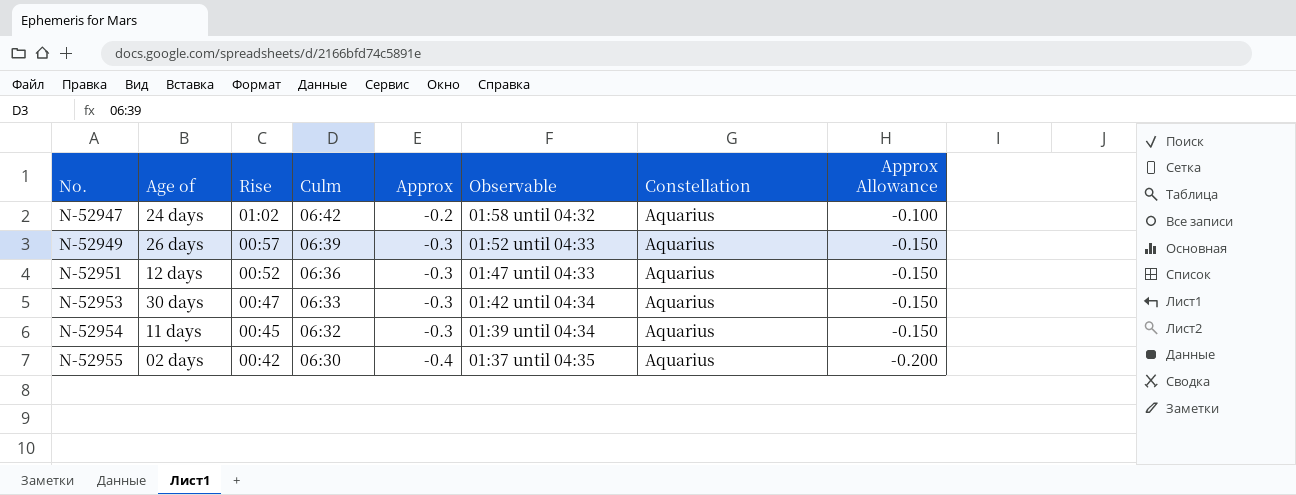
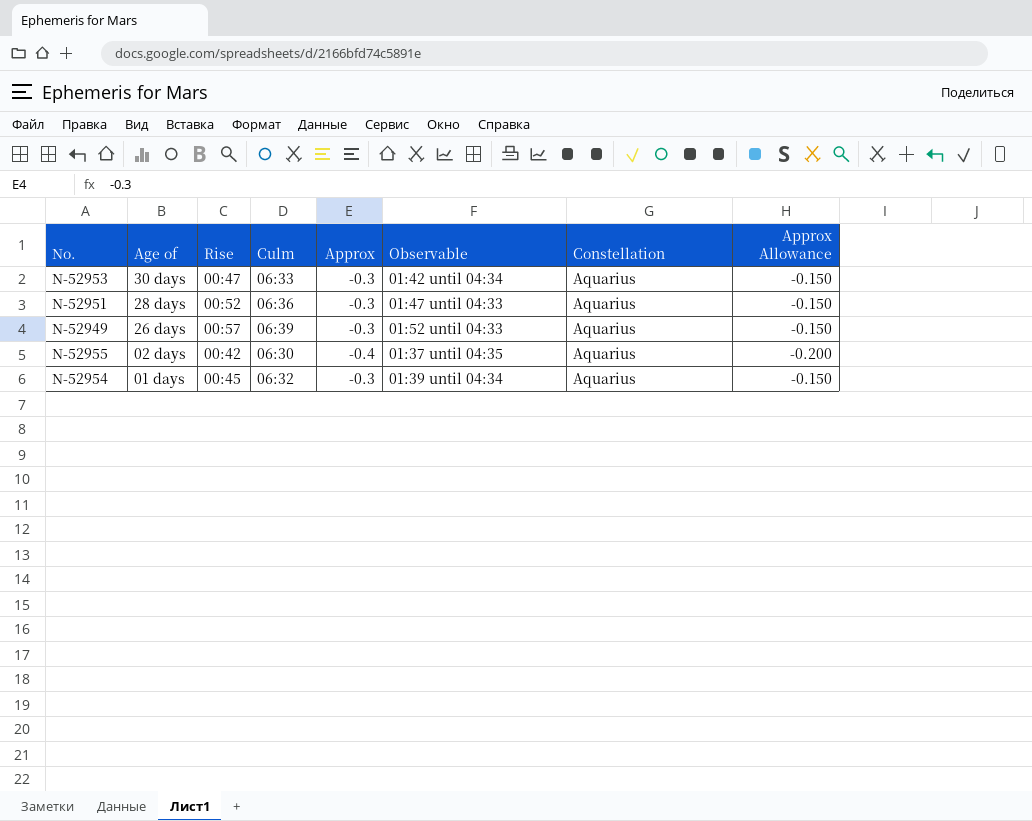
row order: No. ascending -> Age of descending
row N-52947: 24 days | 01:02 | 06:42 | -0.2 | 01:58 until 04:32 | Aquarius | -0.100 -> none
N-52951 | Age of: 12 days -> 28 days
N-52954 | Age of: 11 days -> 01 days

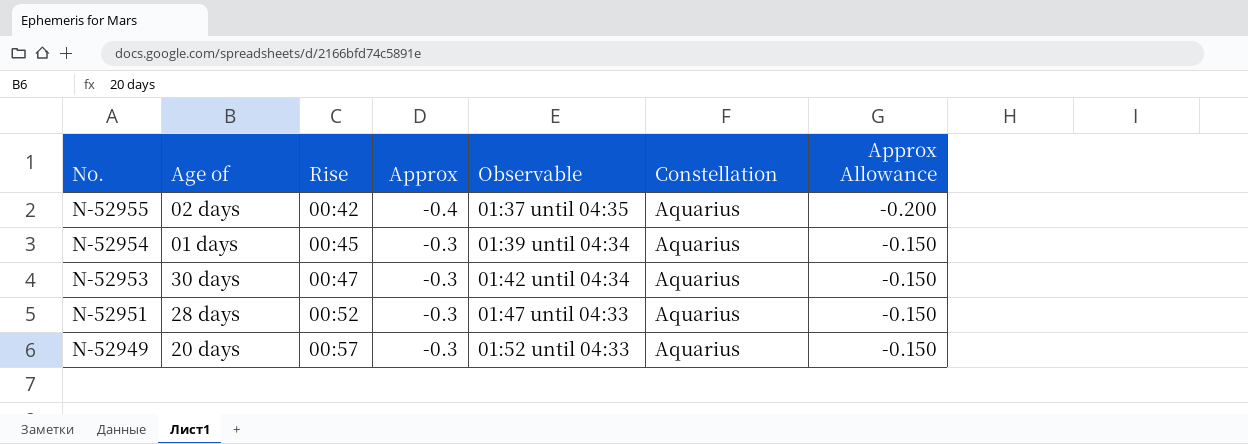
row order: Age of descending -> No. descending
column Culm | position: 4 -> none
N-52949 | Age of: 26 days -> 20 days

